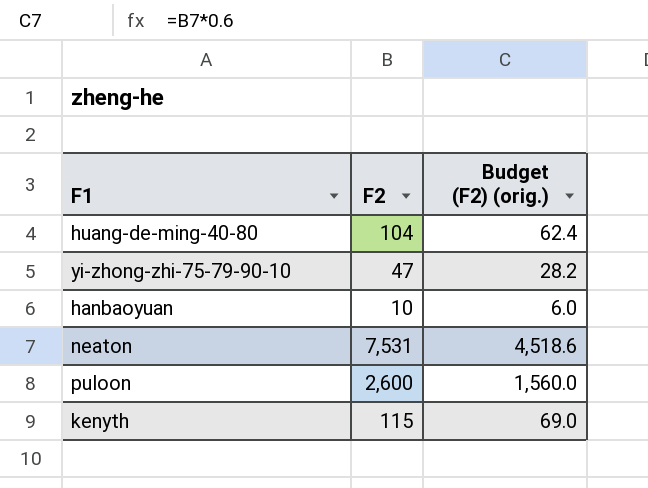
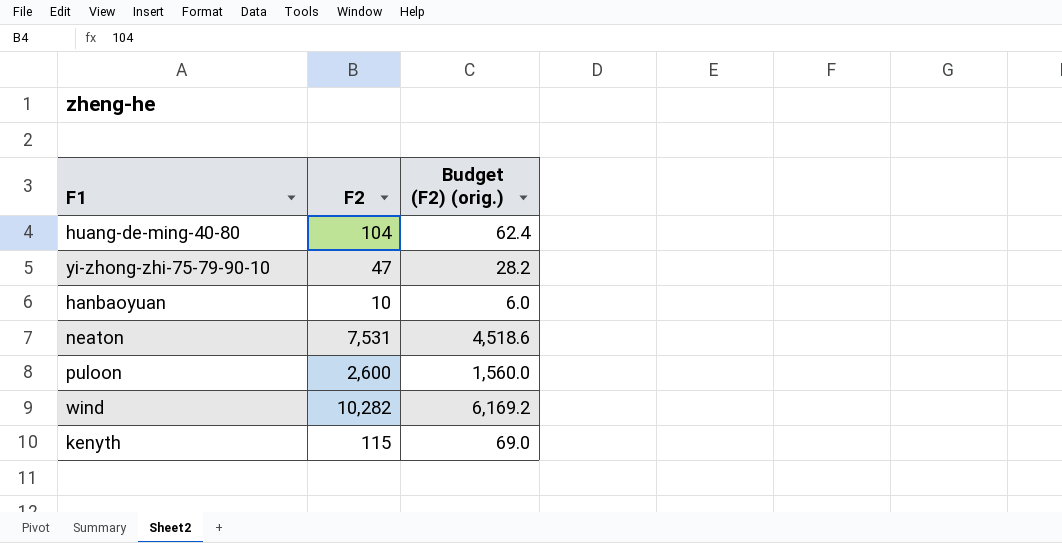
row wind: none -> 10,282 | 6,169.2

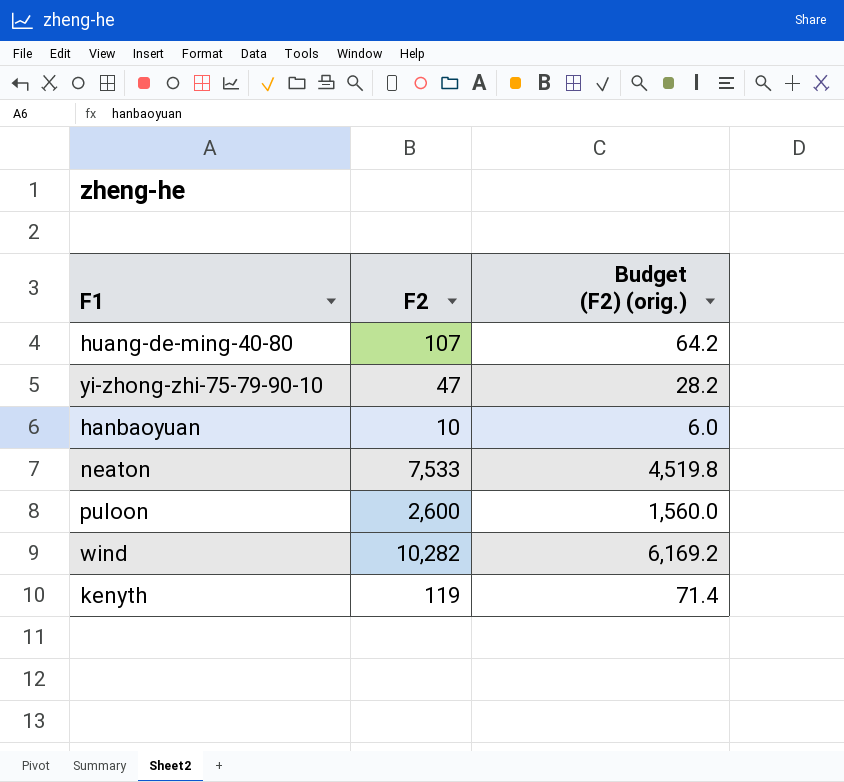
huang-de-ming-40-80 | F2: 104 -> 107
huang-de-ming-40-80 | Budget (F2) (orig.): 62.4 -> 64.2
neaton | F2: 7,531 -> 7,533
neaton | Budget (F2) (orig.): 4,518.6 -> 4,519.8
kenyth | F2: 115 -> 119
kenyth | Budget (F2) (orig.): 69.0 -> 71.4

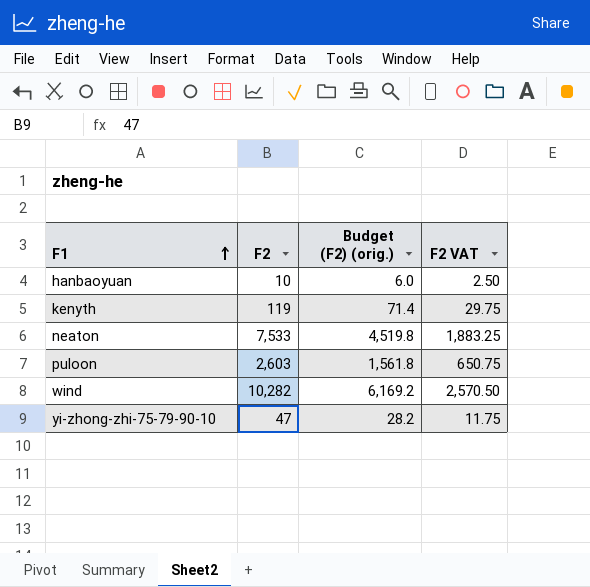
row order: none -> F1 ascending
column F2 VAT | formula: none -> [F2] * 0.25
row huang-de-ming-40-80: 107 | 64.2 -> none
puloon | F2: 2,600 -> 2,603
puloon | Budget (F2) (orig.): 1,560.0 -> 1,561.8

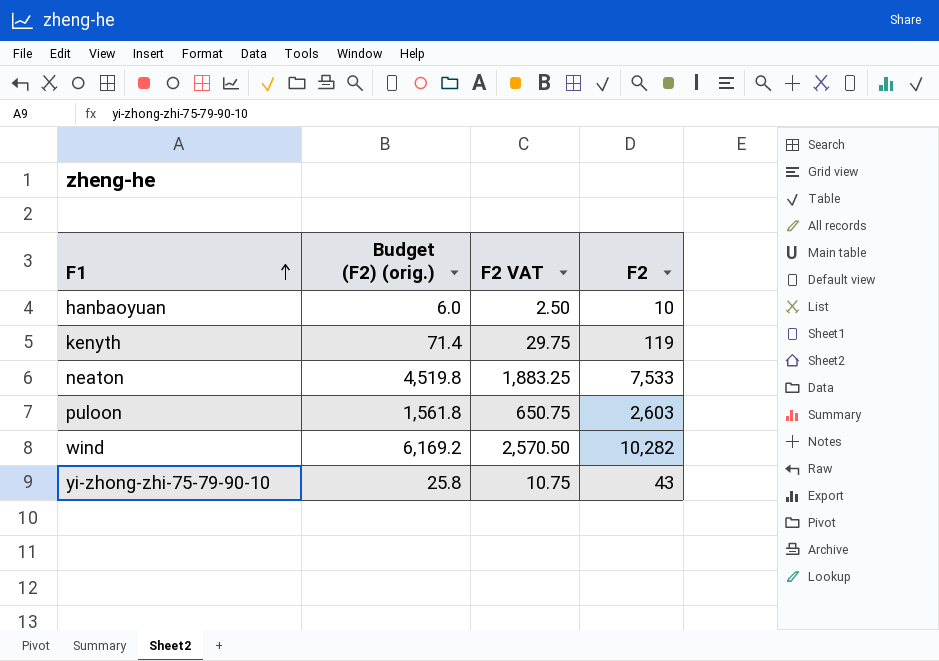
column F2 | position: 2 -> 4
yi-zhong-zhi-75-79-90-10 | Budget (F2) (orig.): 28.2 -> 25.8
yi-zhong-zhi-75-79-90-10 | F2 VAT: 11.75 -> 10.75
yi-zhong-zhi-75-79-90-10 | F2: 47 -> 43

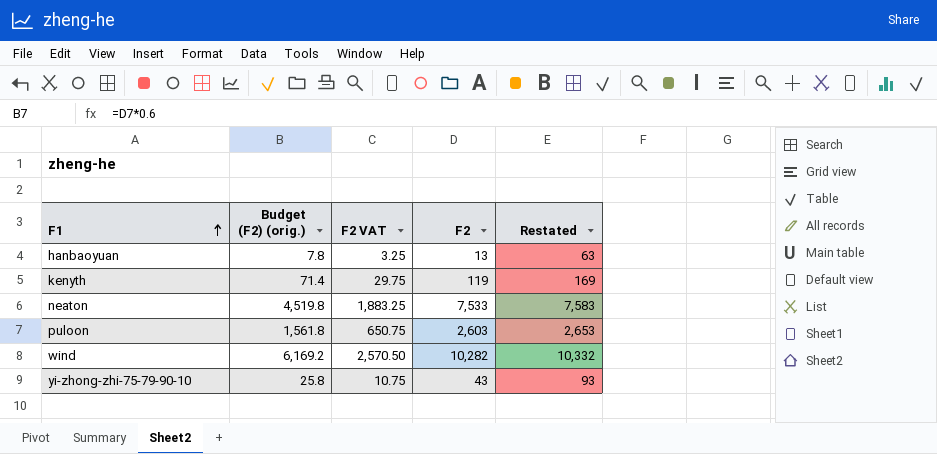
column Restated | formula: none -> [F2] + 50
hanbaoyuan | Budget (F2) (orig.): 6.0 -> 7.8
hanbaoyuan | F2 VAT: 2.50 -> 3.25
hanbaoyuan | F2: 10 -> 13

